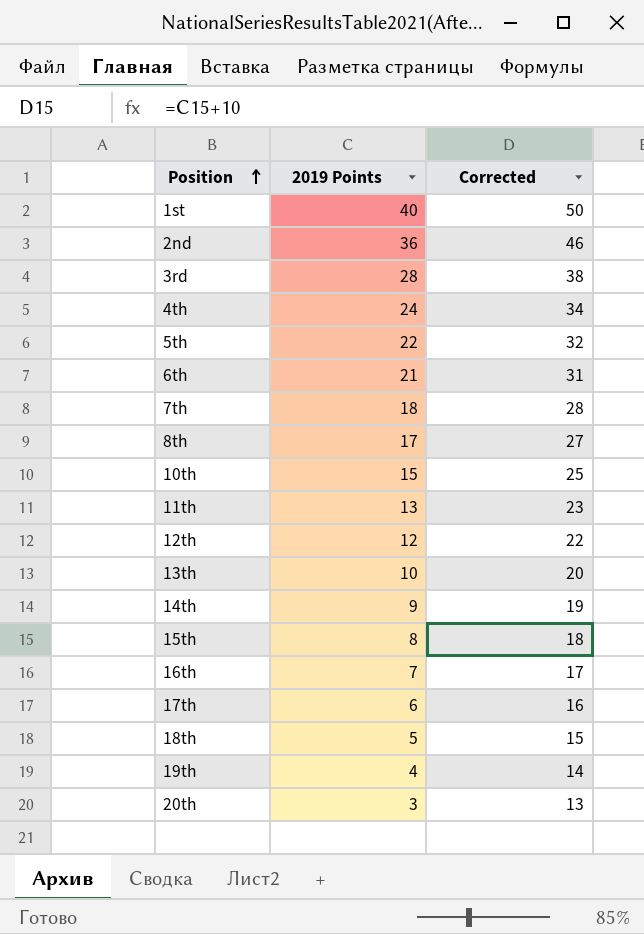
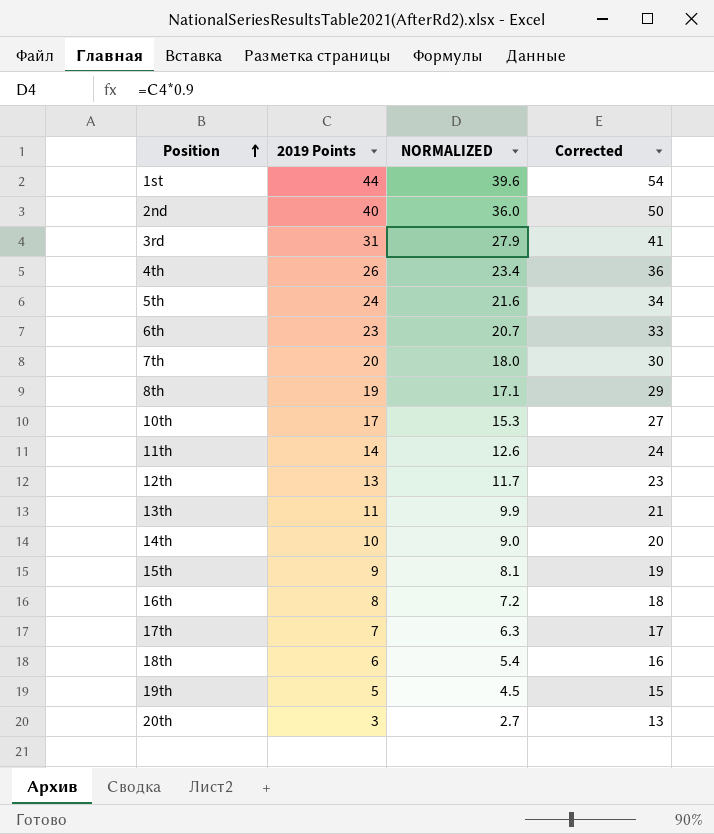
column NORMALIZED | formula: none -> [2019 Points] * 0.9
1st | 2019 Points: 40 -> 44
1st | Corrected: 50 -> 54
2nd | 2019 Points: 36 -> 40
2nd | Corrected: 46 -> 50
3rd | 2019 Points: 28 -> 31
3rd | Corrected: 38 -> 41
4th | 2019 Points: 24 -> 26
4th | Corrected: 34 -> 36
5th | 2019 Points: 22 -> 24
5th | Corrected: 32 -> 34
6th | 2019 Points: 21 -> 23
6th | Corrected: 31 -> 33
7th | 2019 Points: 18 -> 20
7th | Corrected: 28 -> 30
8th | 2019 Points: 17 -> 19
8th | Corrected: 27 -> 29
10th | 2019 Points: 15 -> 17
10th | Corrected: 25 -> 27
11th | 2019 Points: 13 -> 14
11th | Corrected: 23 -> 24
12th | 2019 Points: 12 -> 13
12th | Corrected: 22 -> 23
13th | 2019 Points: 10 -> 11
13th | Corrected: 20 -> 21
14th | 2019 Points: 9 -> 10
14th | Corrected: 19 -> 20
15th | 2019 Points: 8 -> 9
15th | Corrected: 18 -> 19
16th | 2019 Points: 7 -> 8
16th | Corrected: 17 -> 18
17th | 2019 Points: 6 -> 7
17th | Corrected: 16 -> 17
18th | 2019 Points: 5 -> 6
18th | Corrected: 15 -> 16
19th | 2019 Points: 4 -> 5
19th | Corrected: 14 -> 15

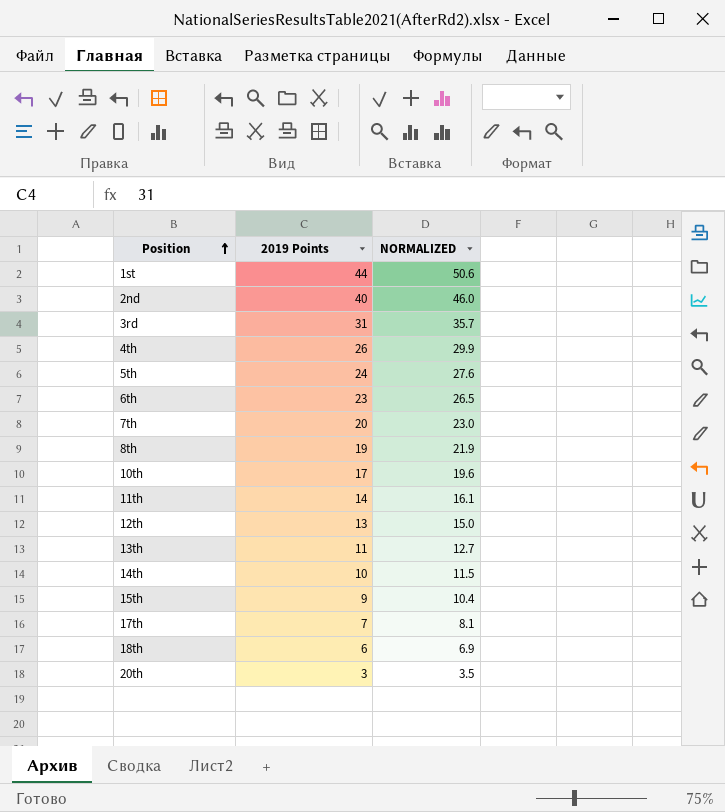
column Corrected | formula: [2019 Points] + 10 -> none
column NORMALIZED | formula: [2019 Points] * 0.9 -> [2019 Points] * 1.15
row 16th: 8 | 7.2 | 18 -> none
row 19th: 5 | 4.5 | 15 -> none

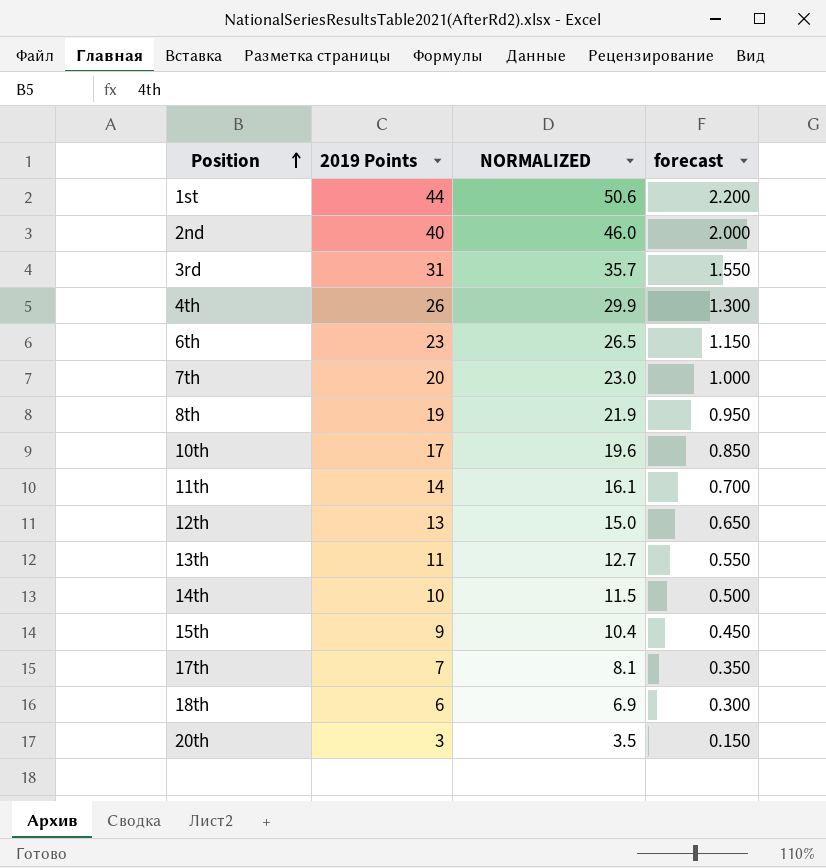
column forecast | formula: none -> [2019 Points] * 0.05
row 5th: 24 | 27.6 -> none

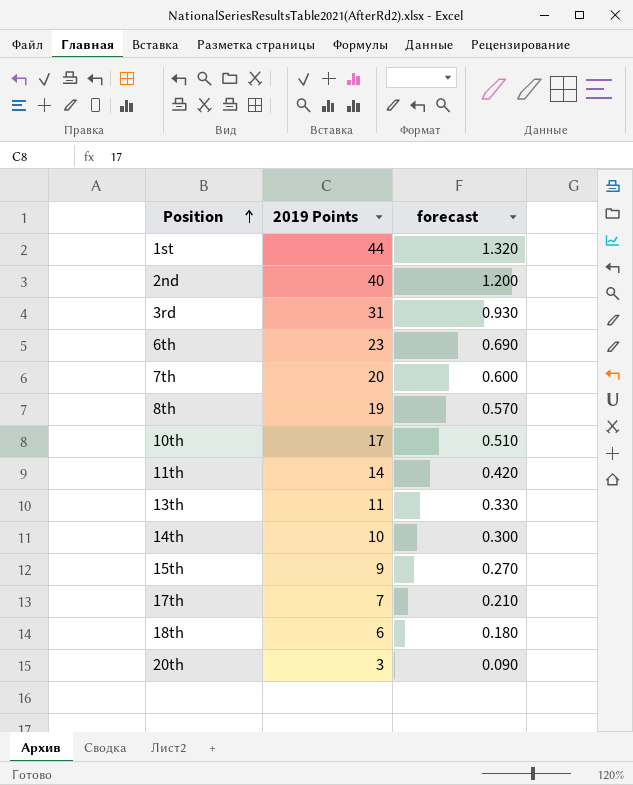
column NORMALIZED | formula: [2019 Points] * 1.15 -> none
column forecast | formula: [2019 Points] * 0.05 -> [2019 Points] * 0.03
row 4th: 26 | 29.9 | 1.300 -> none
row 12th: 13 | 15.0 | 0.650 -> none

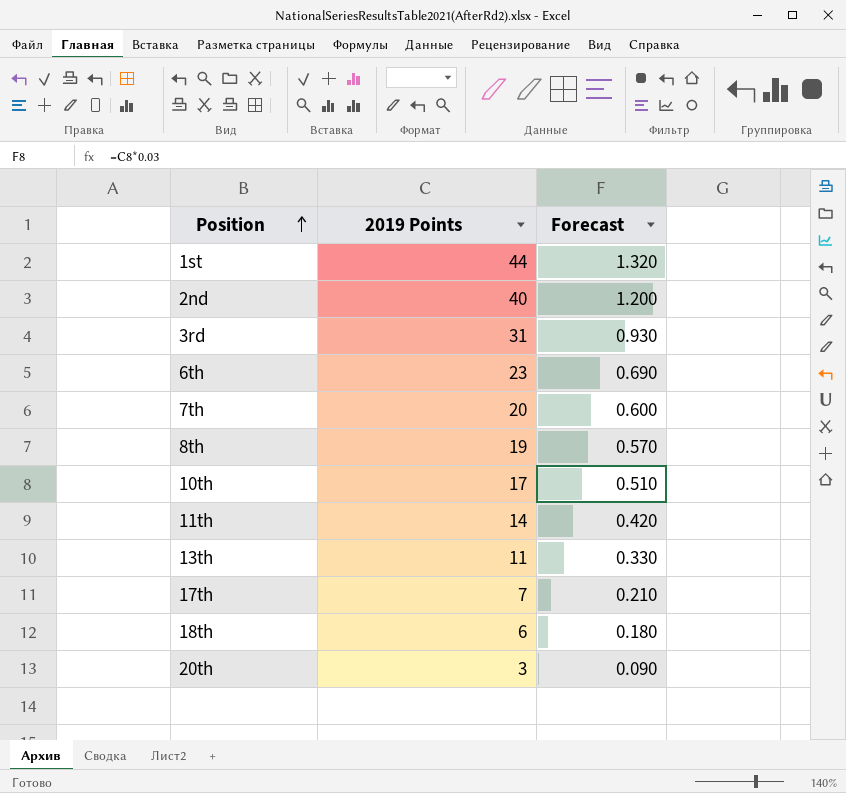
column name: forecast -> Forecast
row 14th: 10 | 0.300 -> none
row 15th: 9 | 0.270 -> none

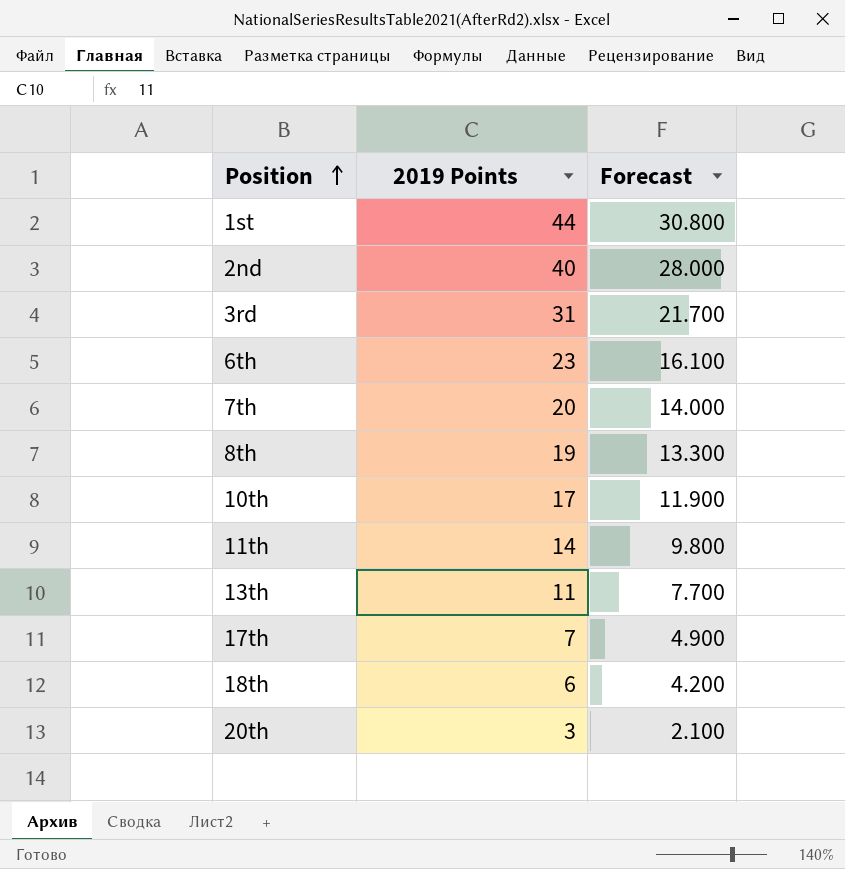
column Forecast | formula: [2019 Points] * 0.03 -> [2019 Points] * 0.7

